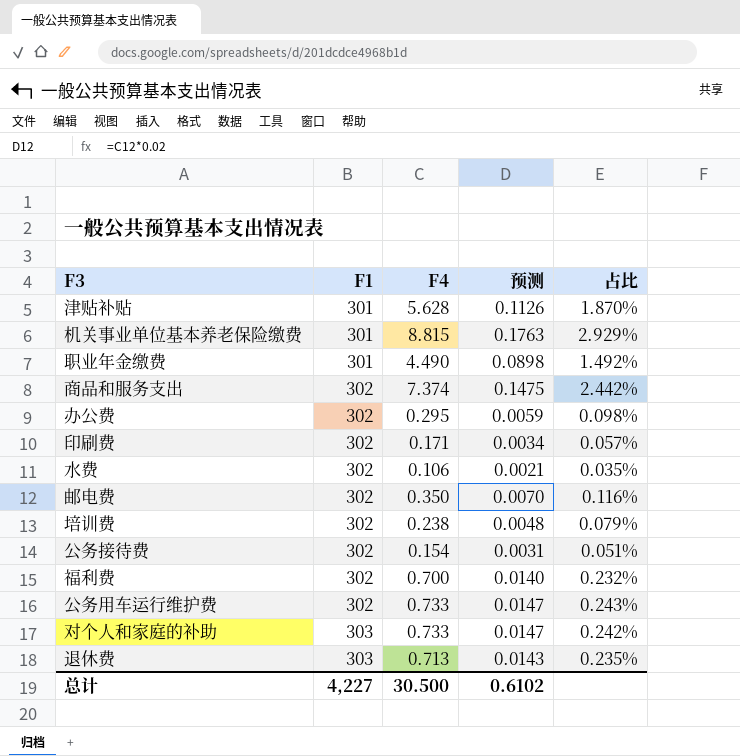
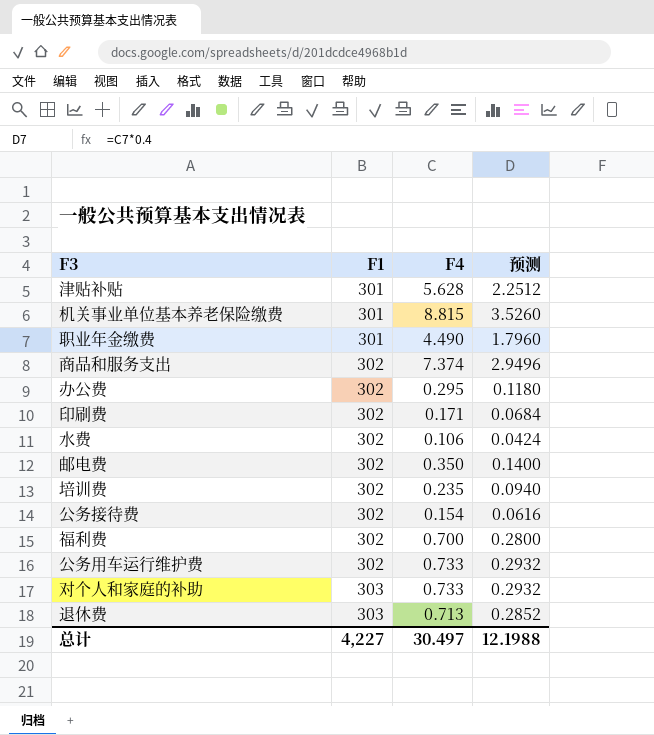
column 占比 | formula: [F4] / [F1] -> none
column 预测 | formula: [F4] * 0.02 -> [F4] * 0.4
培训费 | F4: 0.238 -> 0.235
总计 | F4: 30.500 -> 30.497
总计 | 预测: 0.6102 -> 12.1988

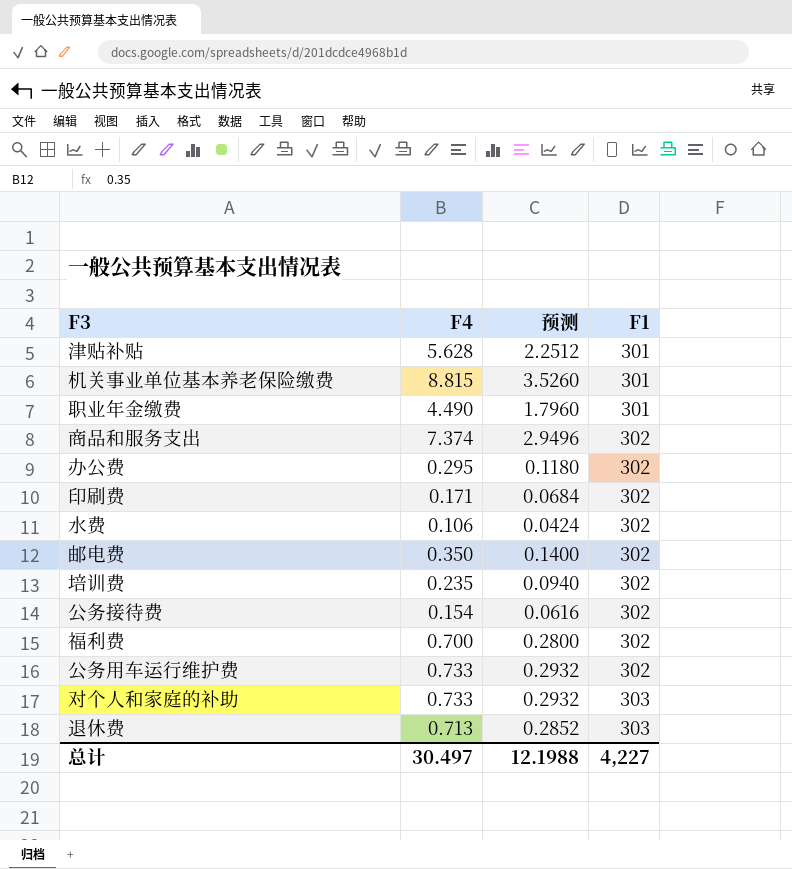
column F1 | position: 2 -> 4

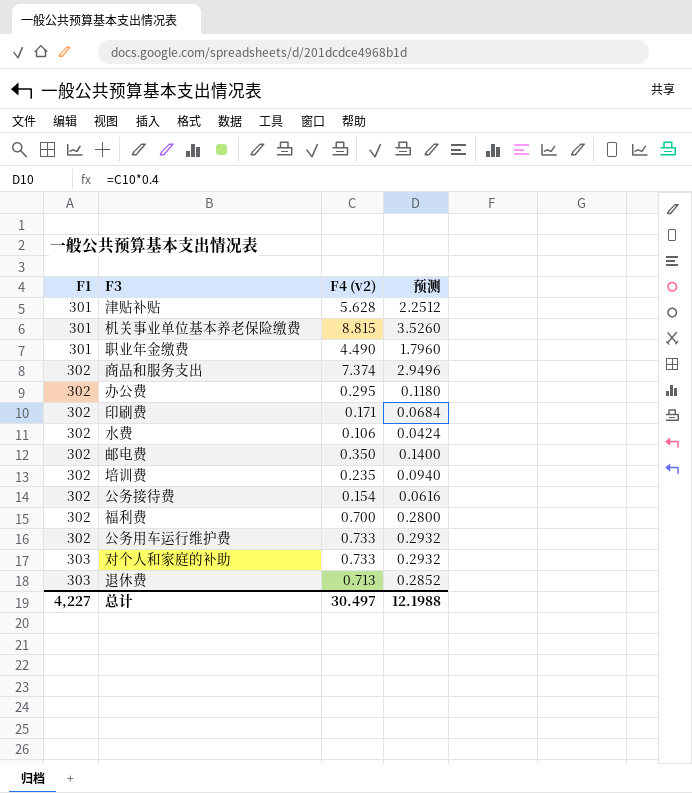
column F1 | position: 4 -> 1
column name: F4 -> F4 (v2)

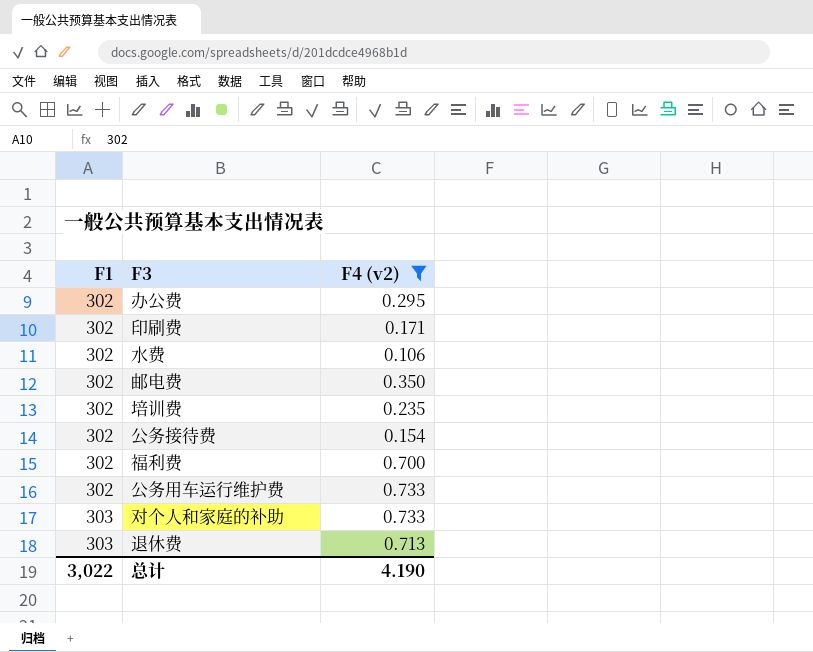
filter: none -> F4 (v2) <= 0.733
column 预测 | formula: [F4 (v2)] * 0.4 -> none
总计 | F1: 4,227 -> 3,022
总计 | F4 (v2): 30.497 -> 4.190

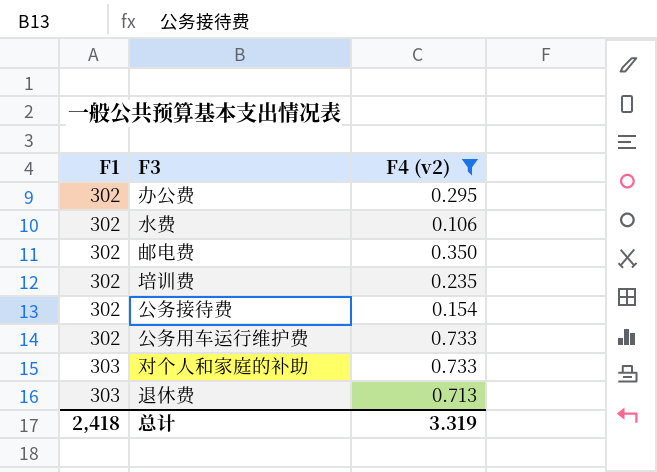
row 印刷费: 302 | 0.171 -> none
row 福利费: 302 | 0.700 -> none
总计 | F1: 3,022 -> 2,418
总计 | F4 (v2): 4.190 -> 3.319

